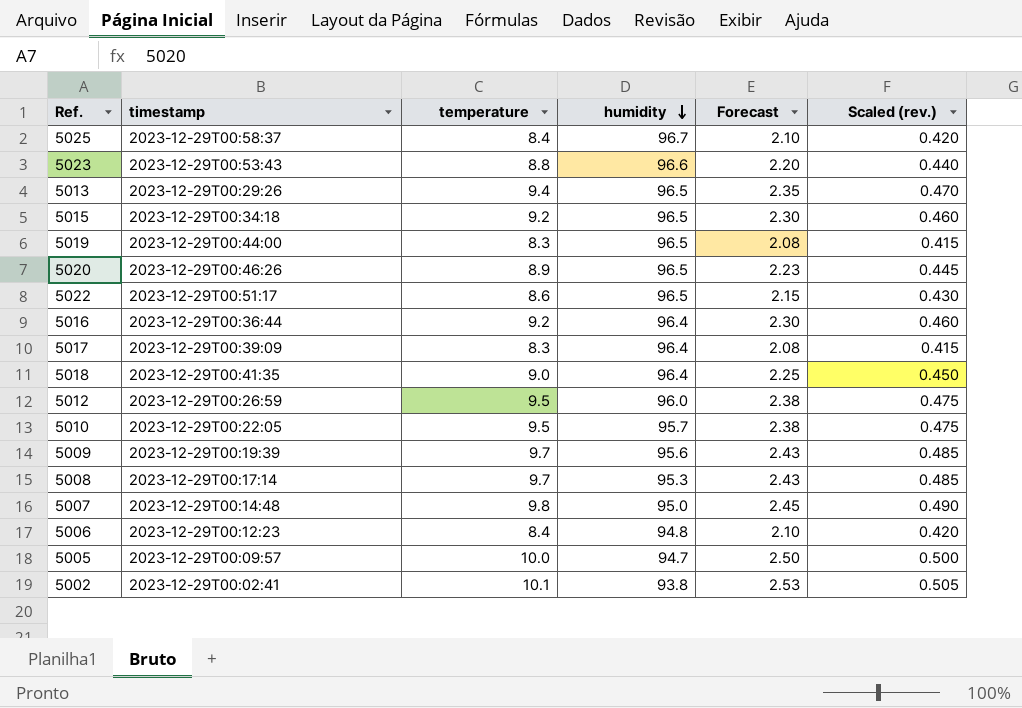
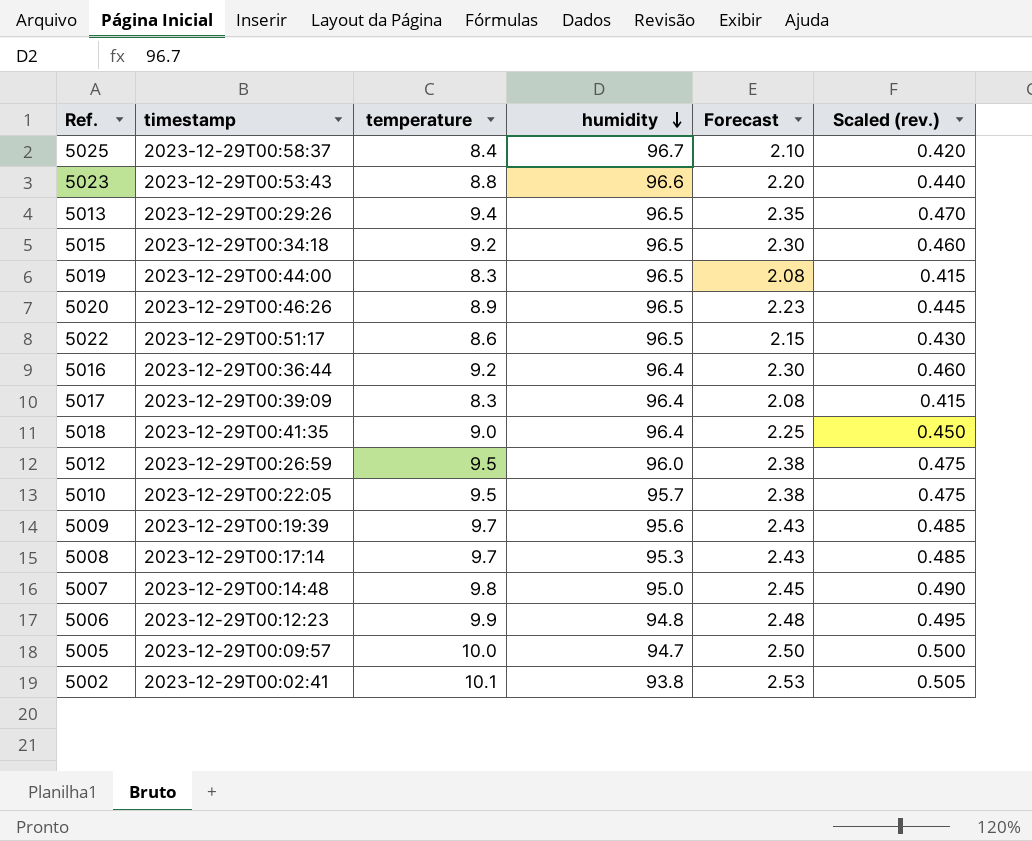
5006 | temperature: 8.4 -> 9.9
5006 | Forecast: 2.10 -> 2.48
5006 | Scaled (rev.): 0.420 -> 0.495

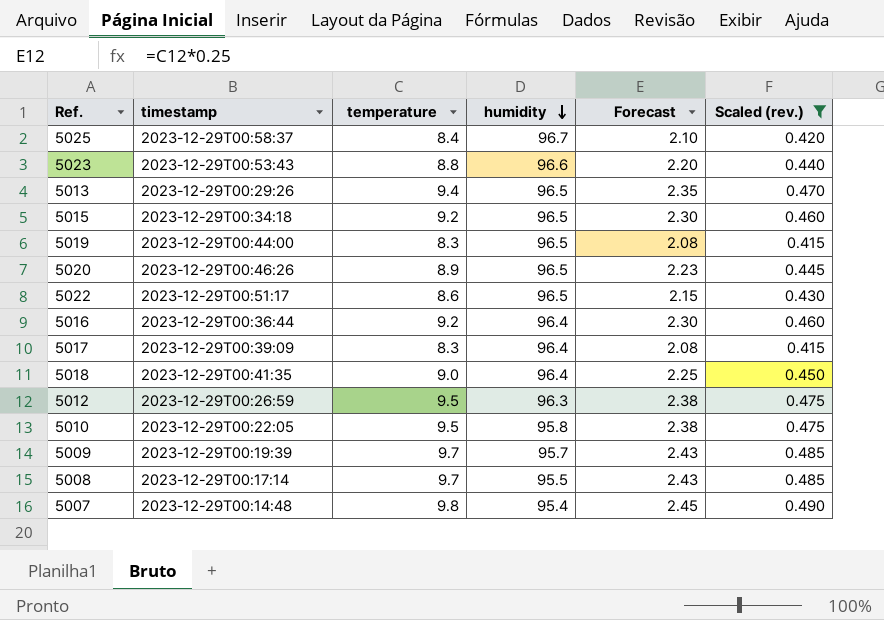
filter: none -> Scaled (rev.) <= 0.490
5012 | humidity: 96.0 -> 96.3
5010 | humidity: 95.7 -> 95.8
5009 | humidity: 95.6 -> 95.7
5008 | humidity: 95.3 -> 95.5
5007 | humidity: 95.0 -> 95.4

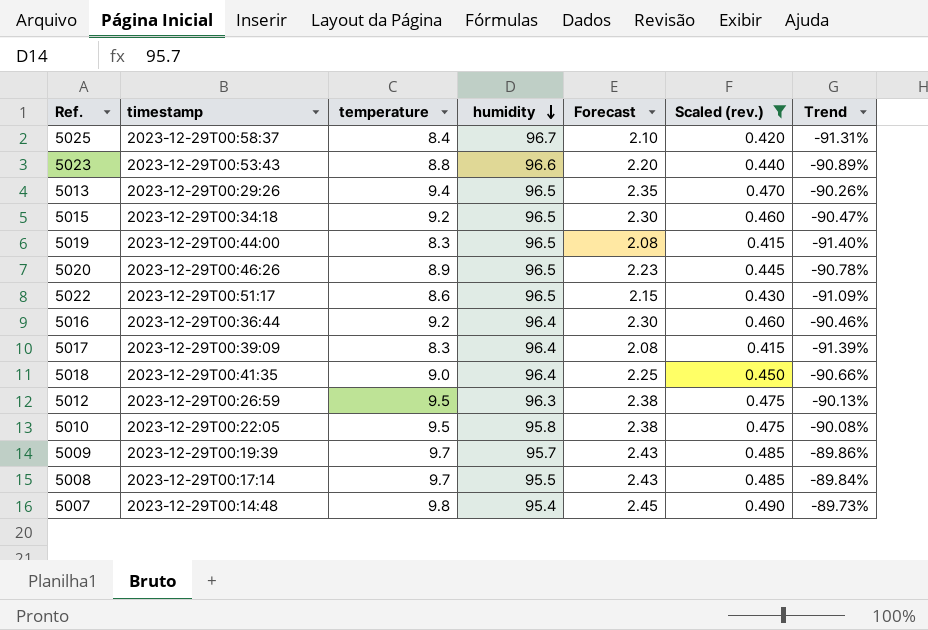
column Trend | formula: none -> ([temperature] - [humidity]) / [humidity]

